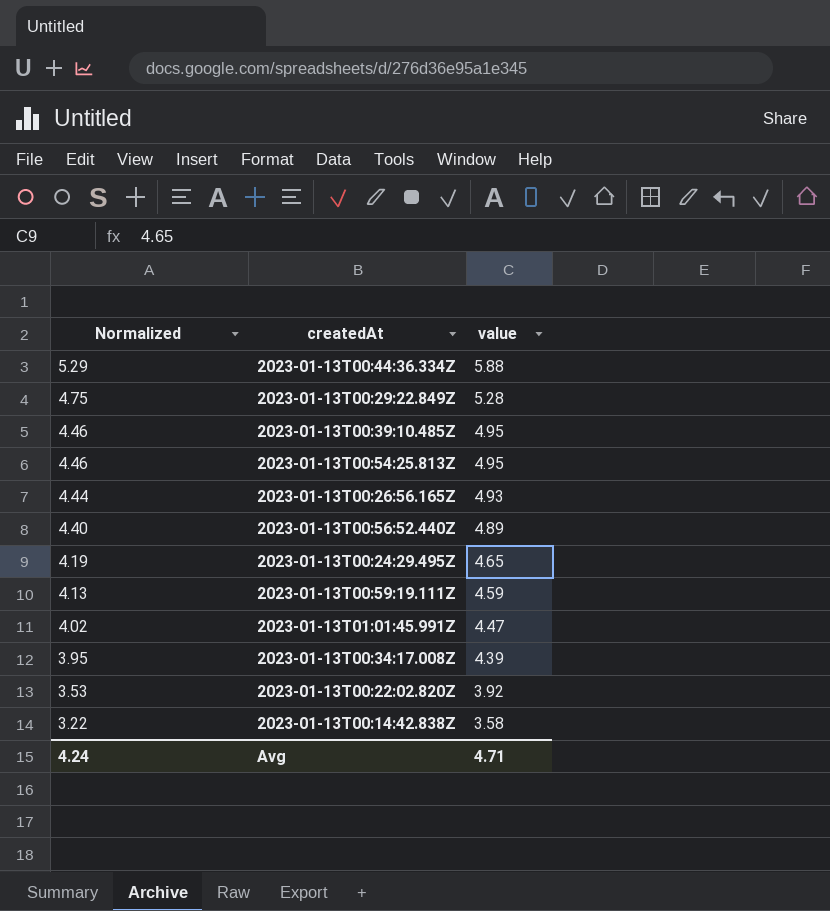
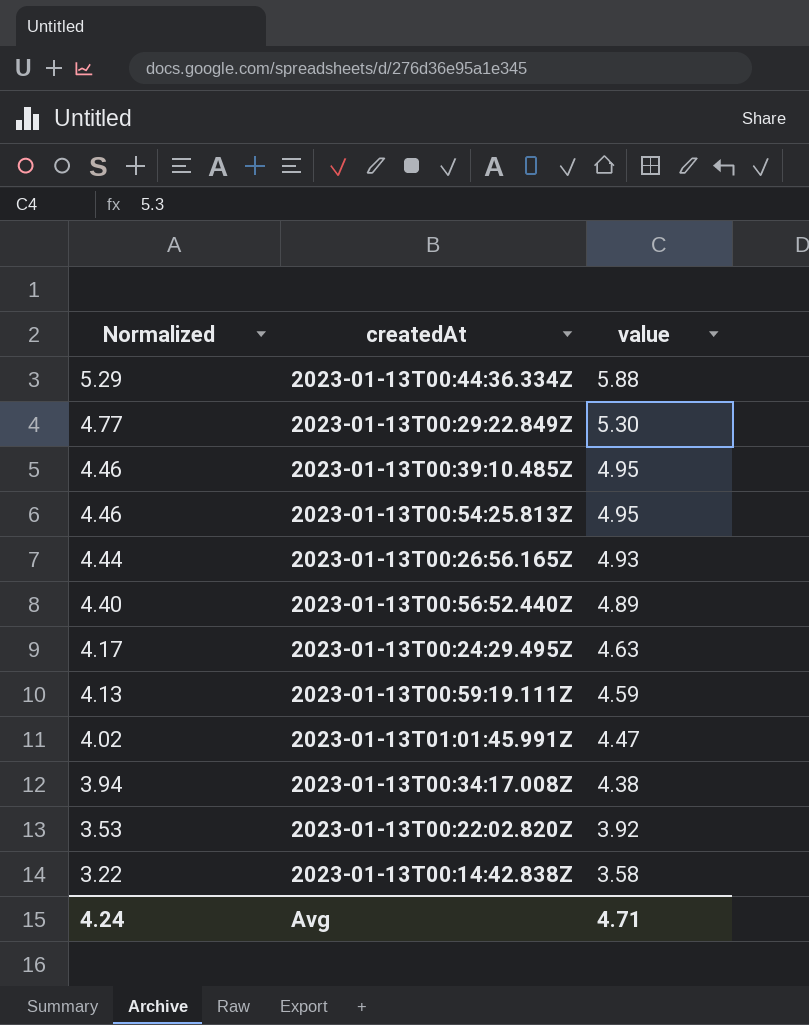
2023-01-13T00:29:22.849Z | Normalized: 4.75 -> 4.77
2023-01-13T00:29:22.849Z | value: 5.28 -> 5.30
2023-01-13T00:24:29.495Z | Normalized: 4.19 -> 4.17
2023-01-13T00:24:29.495Z | value: 4.65 -> 4.63
2023-01-13T00:34:17.008Z | Normalized: 3.95 -> 3.94
2023-01-13T00:34:17.008Z | value: 4.39 -> 4.38

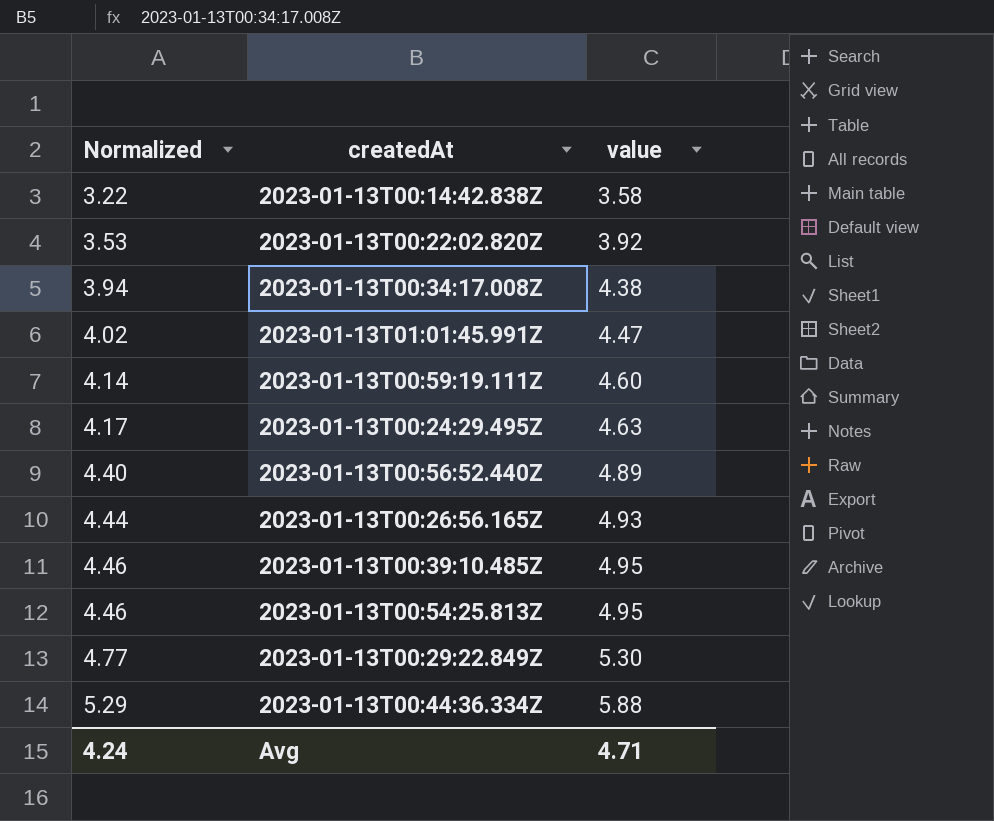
row order: Normalized descending -> Normalized ascending
2023-01-13T00:59:19.111Z | Normalized: 4.13 -> 4.14
2023-01-13T00:59:19.111Z | value: 4.59 -> 4.60

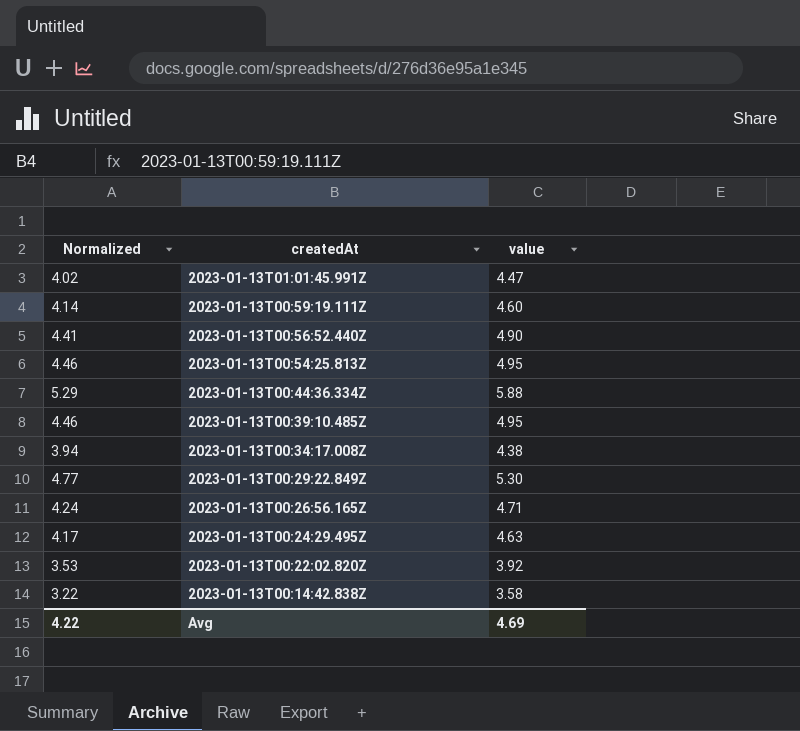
row order: Normalized ascending -> createdAt descending
2023-01-13T00:56:52.440Z | Normalized: 4.40 -> 4.41
2023-01-13T00:56:52.440Z | value: 4.89 -> 4.90
2023-01-13T00:26:56.165Z | Normalized: 4.44 -> 4.24
2023-01-13T00:26:56.165Z | value: 4.93 -> 4.71
Avg | Normalized: 4.24 -> 4.22
Avg | value: 4.71 -> 4.69

